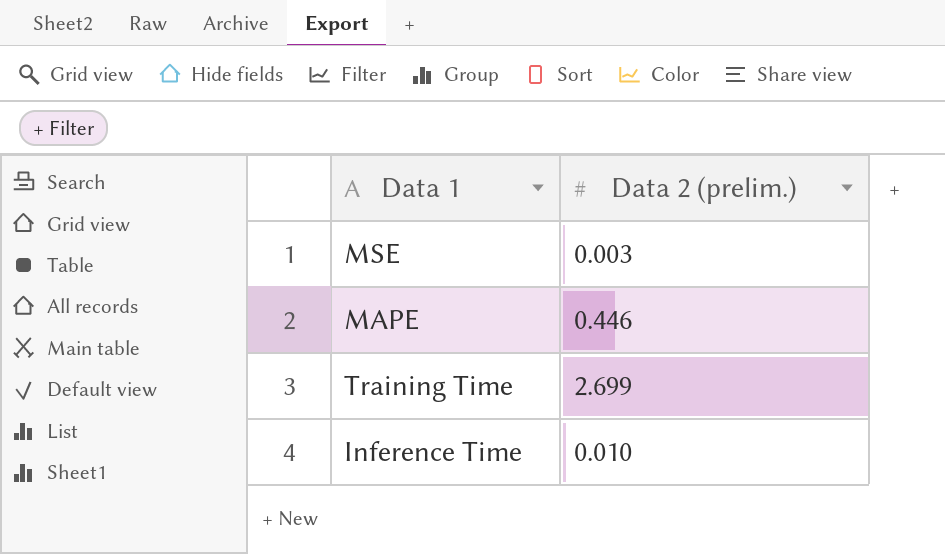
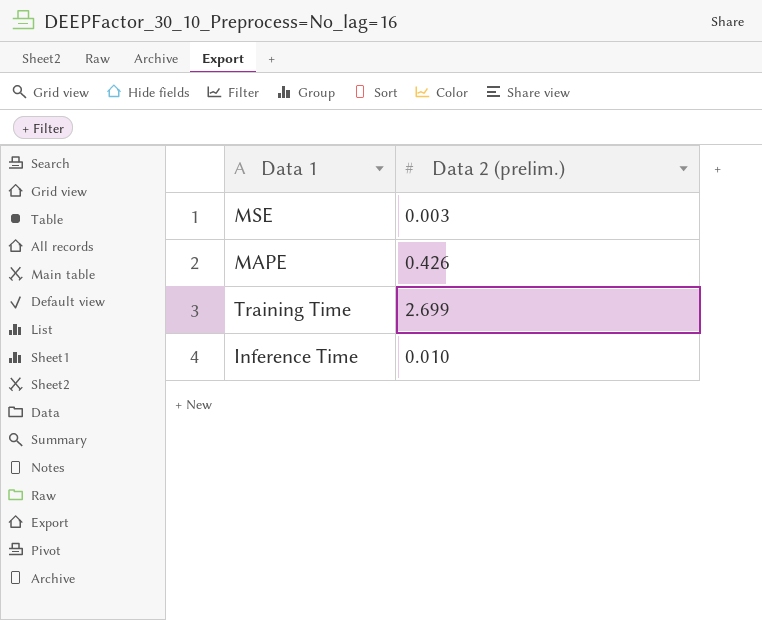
MAPE | Data 2 (prelim.): 0.446 -> 0.426

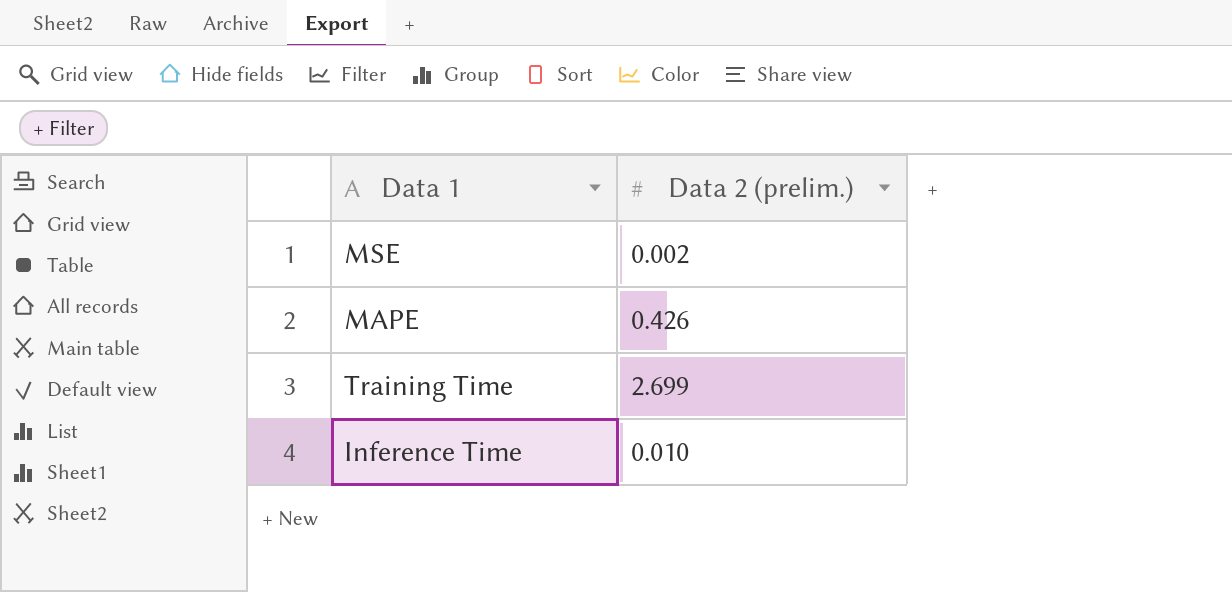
MSE | Data 2 (prelim.): 0.003 -> 0.002

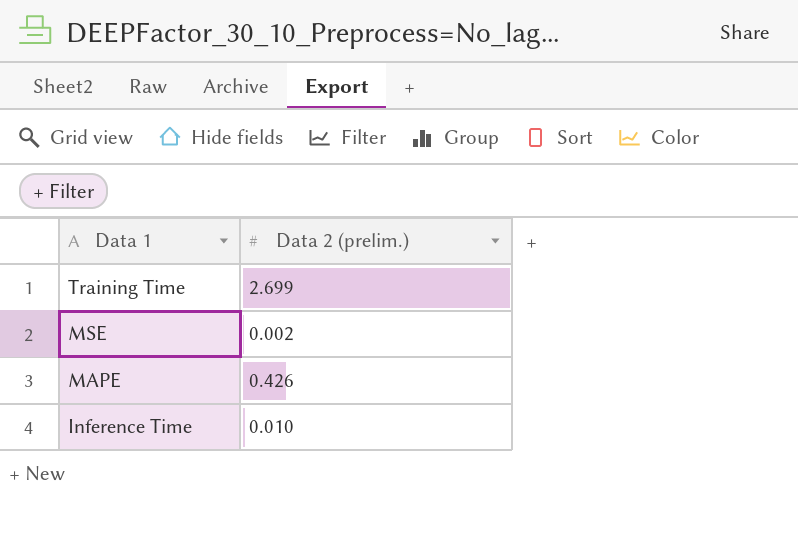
row order: none -> Data 1 descending

